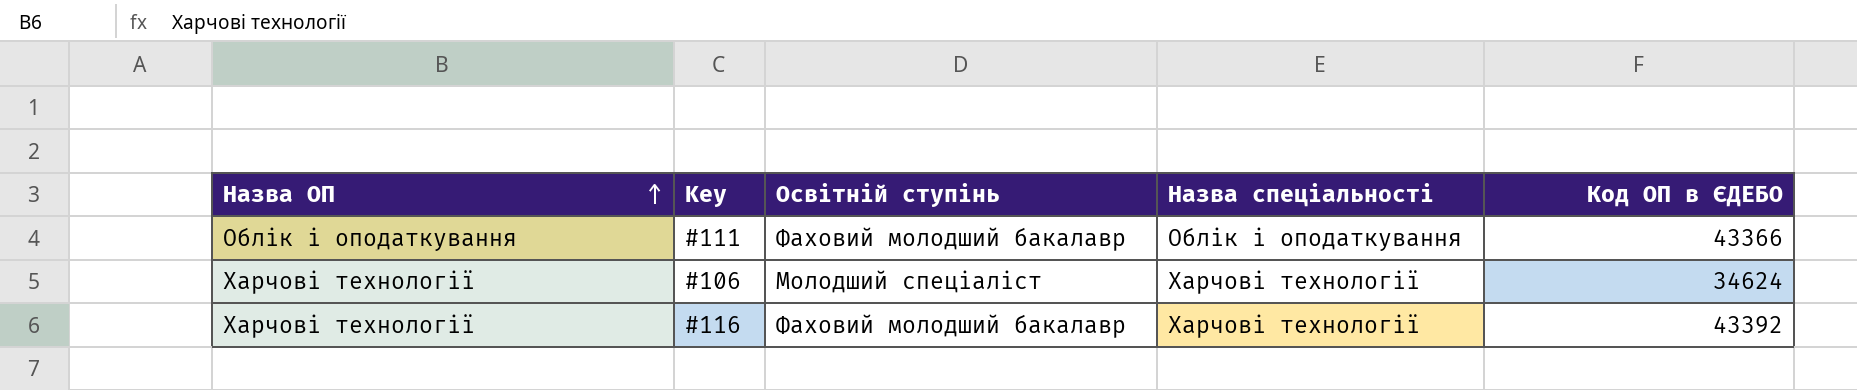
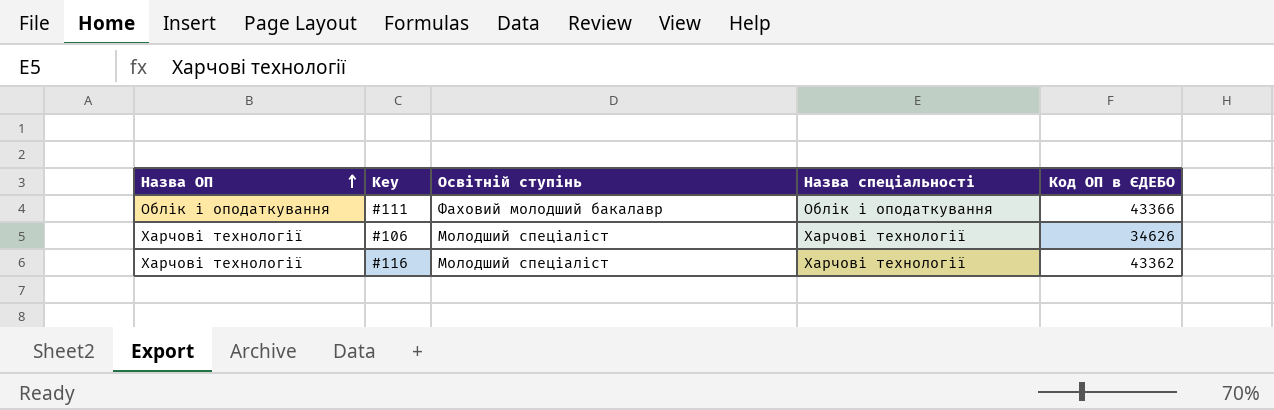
#106 | Код ОП в ЄДЕБО: 34624 -> 34626
#116 | Освітній ступінь: Фаховий молодший бакалавр -> Молодший спеціаліст
#116 | Код ОП в ЄДЕБО: 43392 -> 43362

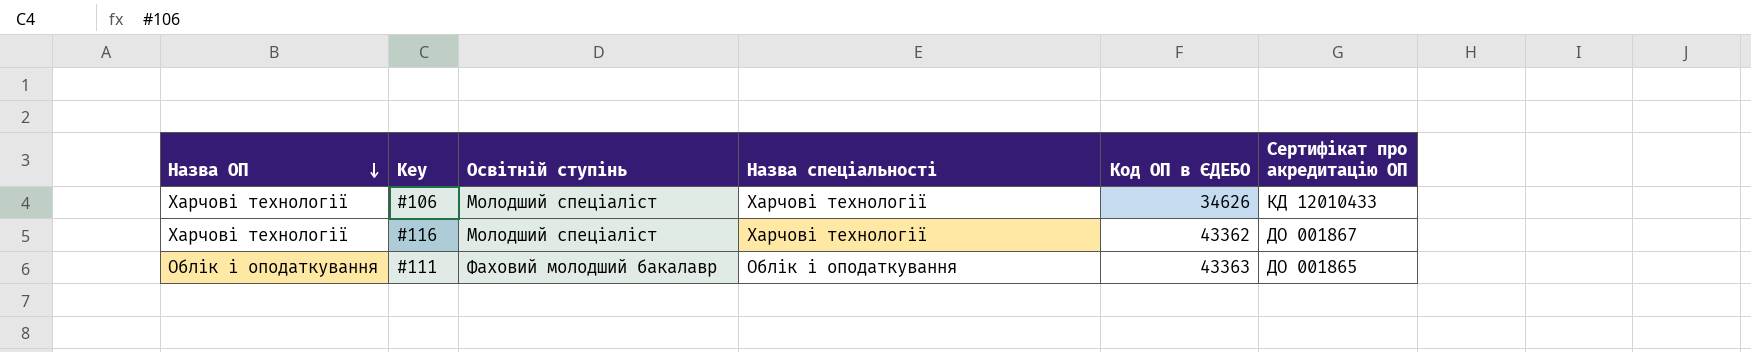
row order: Назва ОП ascending -> Назва ОП descending
column Сертифікат про акредитацію ОП | position: none -> 6
#111 | Код ОП в ЄДЕБО: 43366 -> 43363

